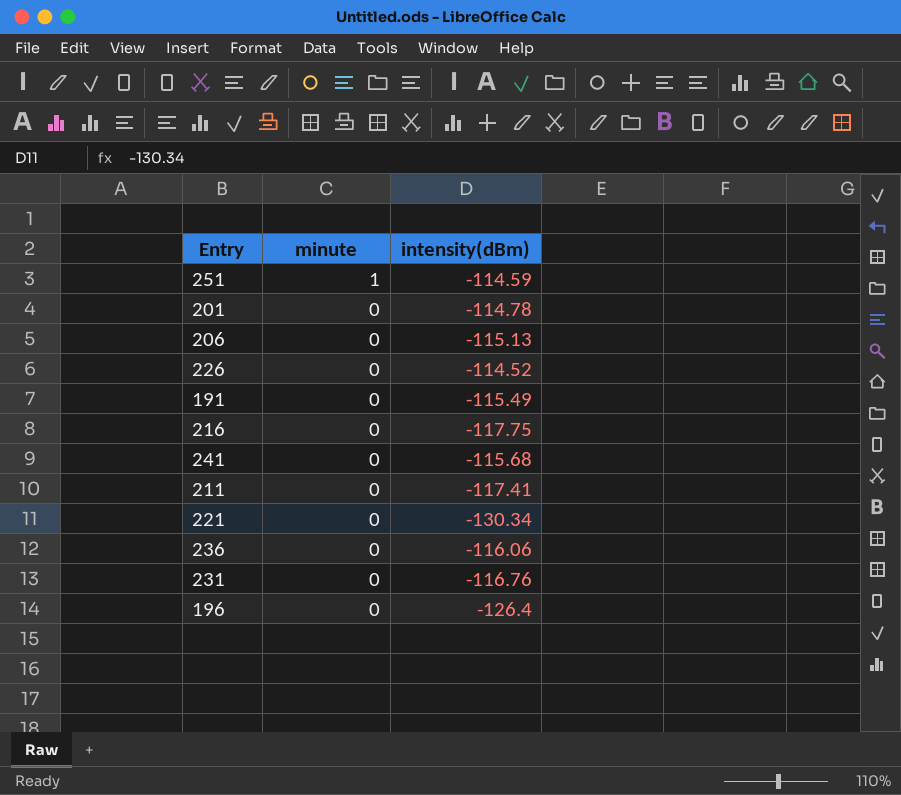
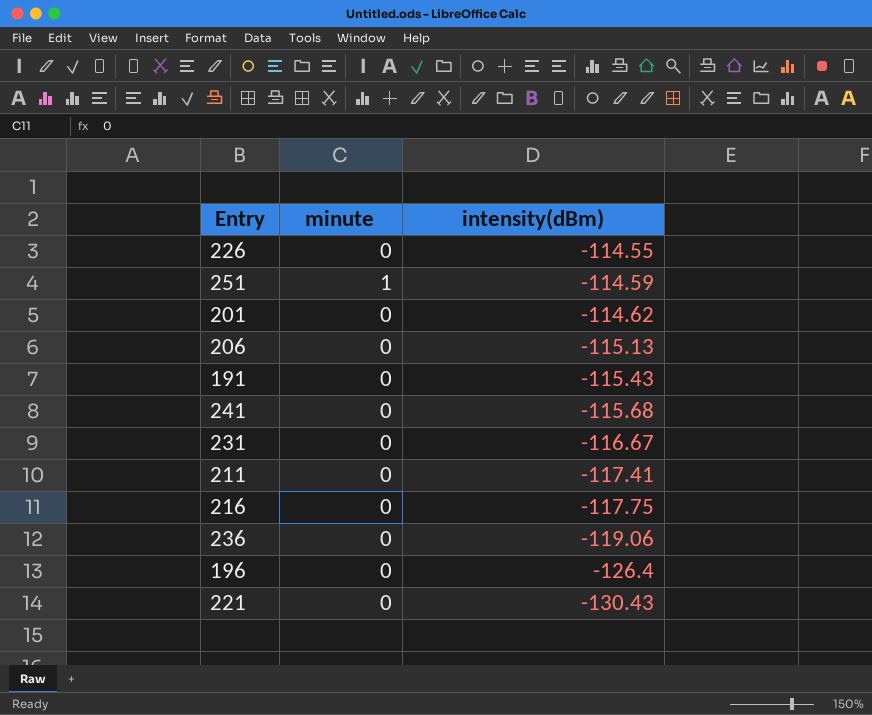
row order: minute descending -> intensity(dBm) descending
226 | intensity(dBm): -114.52 -> -114.55
201 | intensity(dBm): -114.78 -> -114.62
191 | intensity(dBm): -115.49 -> -115.43
231 | intensity(dBm): -116.76 -> -116.67
236 | intensity(dBm): -116.06 -> -119.06
221 | intensity(dBm): -130.34 -> -130.43

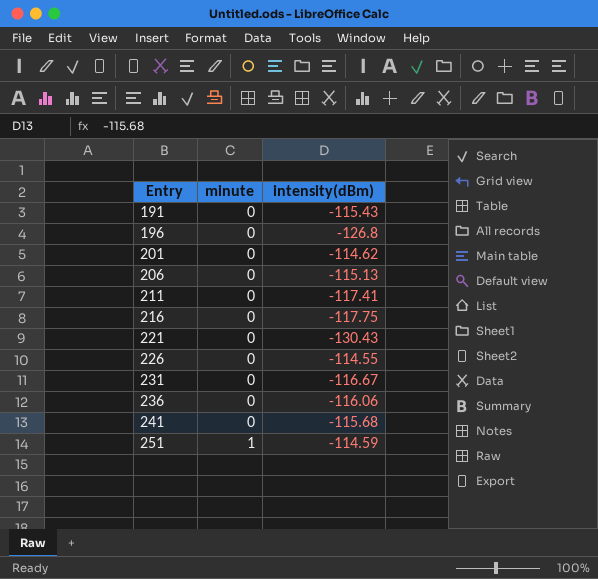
row order: intensity(dBm) descending -> Entry ascending
196 | intensity(dBm): -126.4 -> -126.8
236 | intensity(dBm): -119.06 -> -116.06

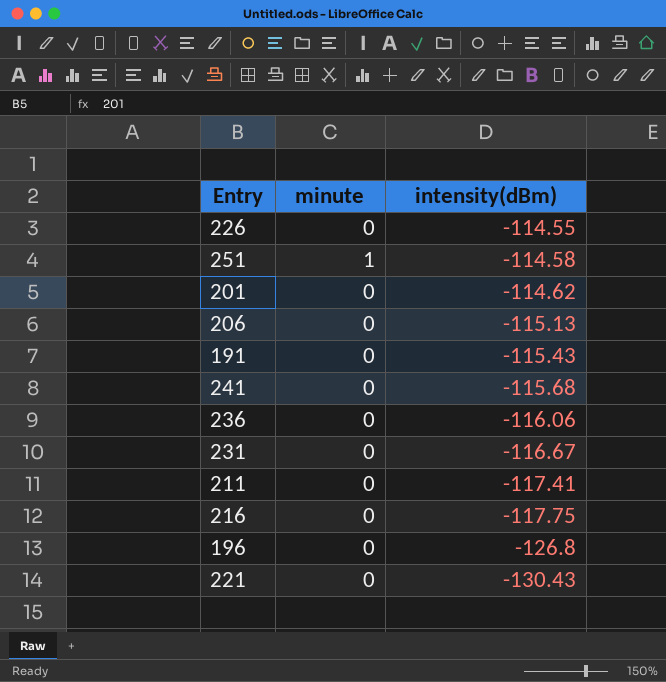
row order: Entry ascending -> intensity(dBm) descending
251 | intensity(dBm): -114.59 -> -114.58

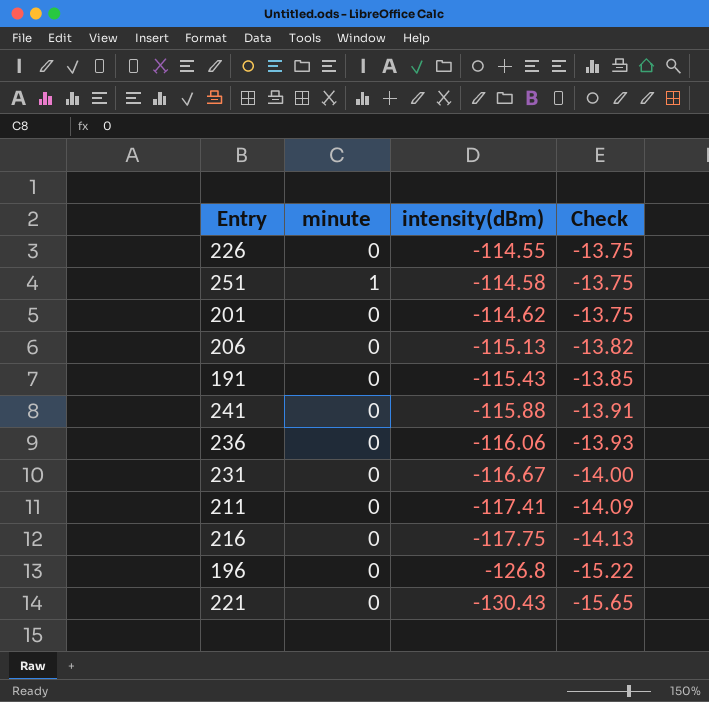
column Check | formula: none -> [intensity(dBm)] * 0.12
241 | intensity(dBm): -115.68 -> -115.88

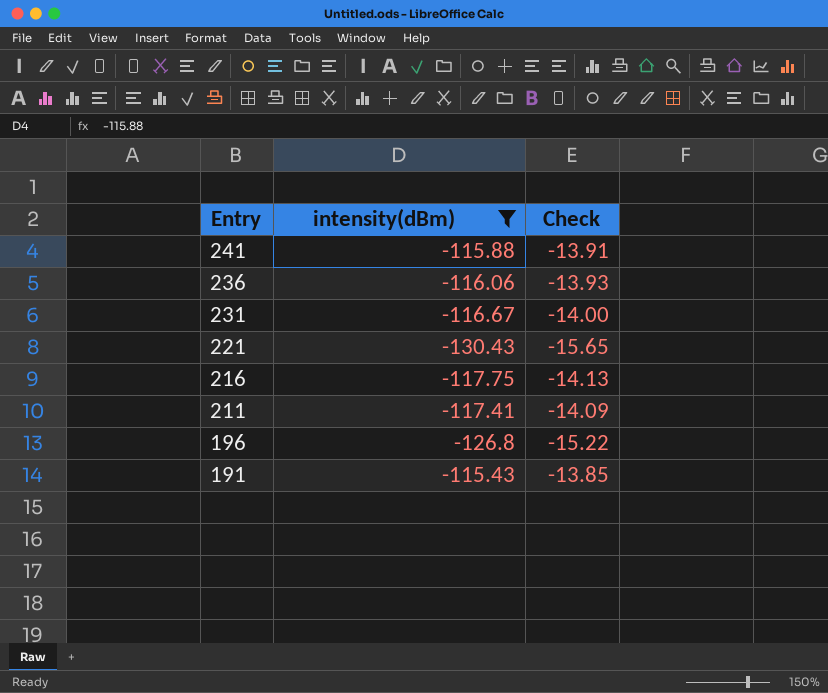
filter: none -> intensity(dBm) <= -115.43
row order: intensity(dBm) descending -> Entry descending
column minute | position: 2 -> none

